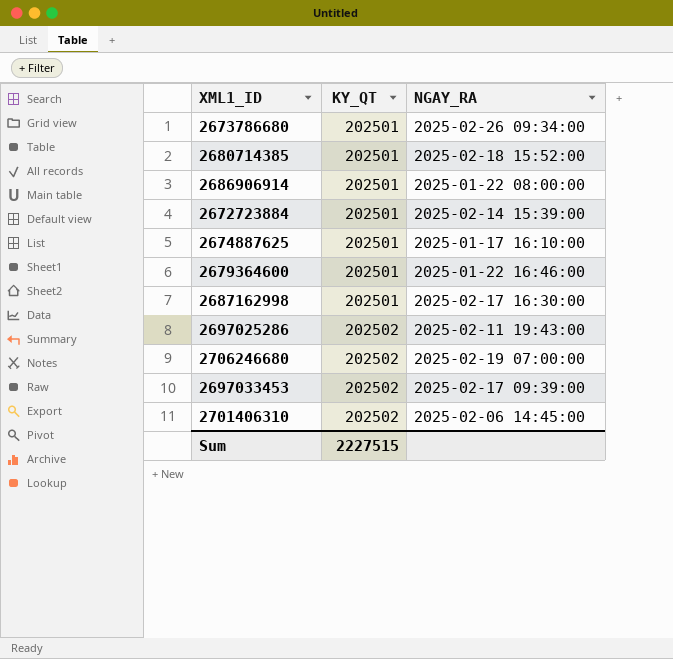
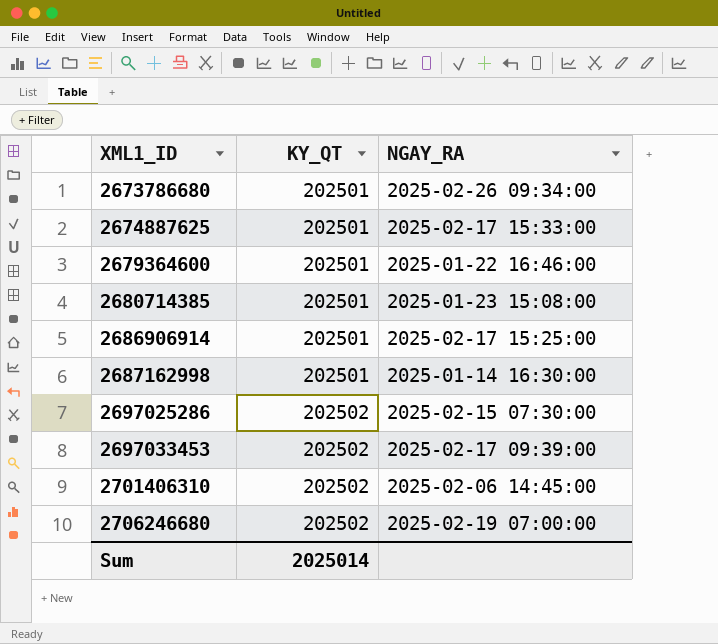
row order: KY_QT ascending -> XML1_ID ascending
row 2672723884: 202501 | 2025-02-14 15:39:00 -> none
2674887625 | NGAY_RA: 2025-01-17 16:10:00 -> 2025-02-17 15:33:00
2680714385 | NGAY_RA: 2025-02-18 15:52:00 -> 2025-01-23 15:08:00
2686906914 | NGAY_RA: 2025-01-22 08:00:00 -> 2025-02-17 15:25:00
2687162998 | NGAY_RA: 2025-02-17 16:30:00 -> 2025-01-14 16:30:00
2697025286 | NGAY_RA: 2025-02-11 19:43:00 -> 2025-02-15 07:30:00
Sum | KY_QT: 2227515 -> 2025014

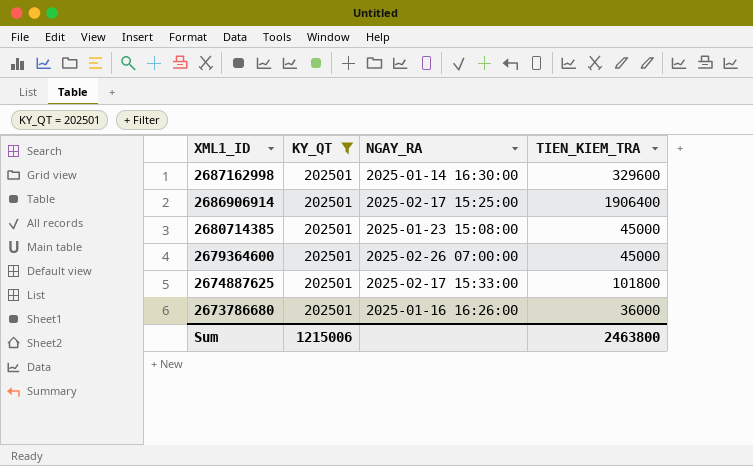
filter: none -> KY_QT = 202501
row order: XML1_ID ascending -> XML1_ID descending
column TIEN_KIEM_TRA | position: none -> 4
2679364600 | NGAY_RA: 2025-01-22 16:46:00 -> 2025-02-26 07:00:00
2673786680 | NGAY_RA: 2025-02-26 09:34:00 -> 2025-01-16 16:26:00
Sum | KY_QT: 2025014 -> 1215006

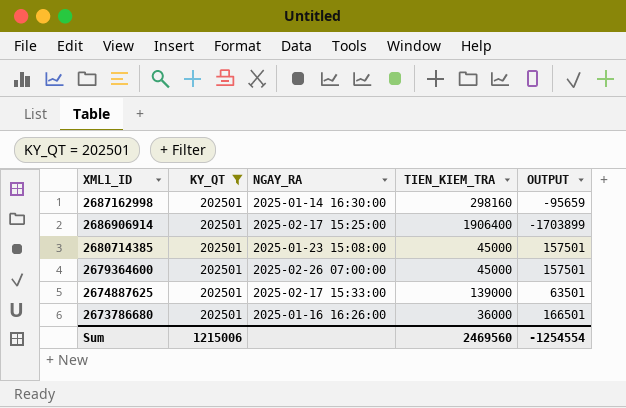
column OUTPUT | formula: none -> [KY_QT] - [TIEN_KIEM_TRA]
2687162998 | TIEN_KIEM_TRA: 329600 -> 298160
2674887625 | TIEN_KIEM_TRA: 101800 -> 139000
Sum | TIEN_KIEM_TRA: 2463800 -> 2469560

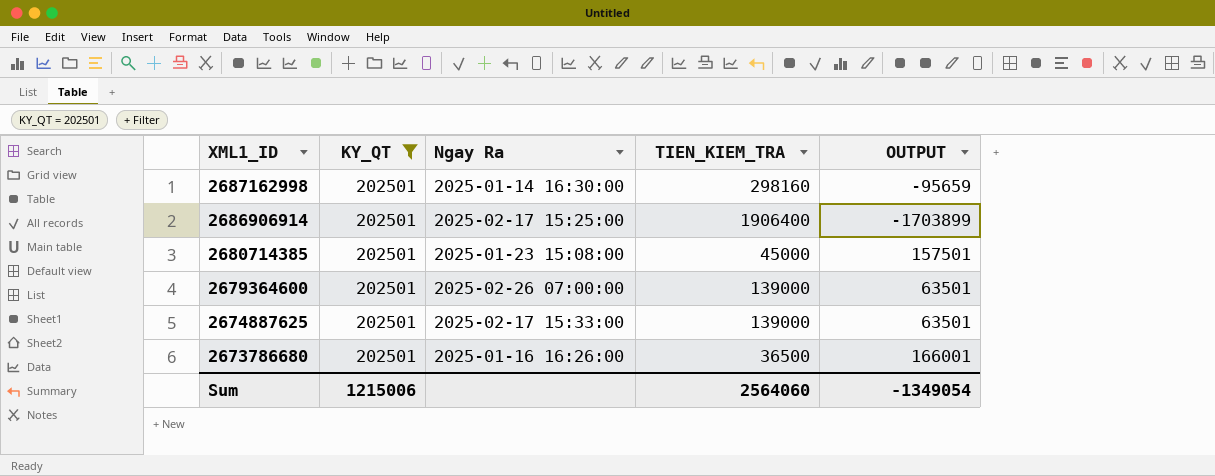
column name: NGAY_RA -> Ngay Ra
2679364600 | TIEN_KIEM_TRA: 45000 -> 139000
2679364600 | OUTPUT: 157501 -> 63501
2673786680 | TIEN_KIEM_TRA: 36000 -> 36500
2673786680 | OUTPUT: 166501 -> 166001
Sum | TIEN_KIEM_TRA: 2469560 -> 2564060
Sum | OUTPUT: -1254554 -> -1349054

